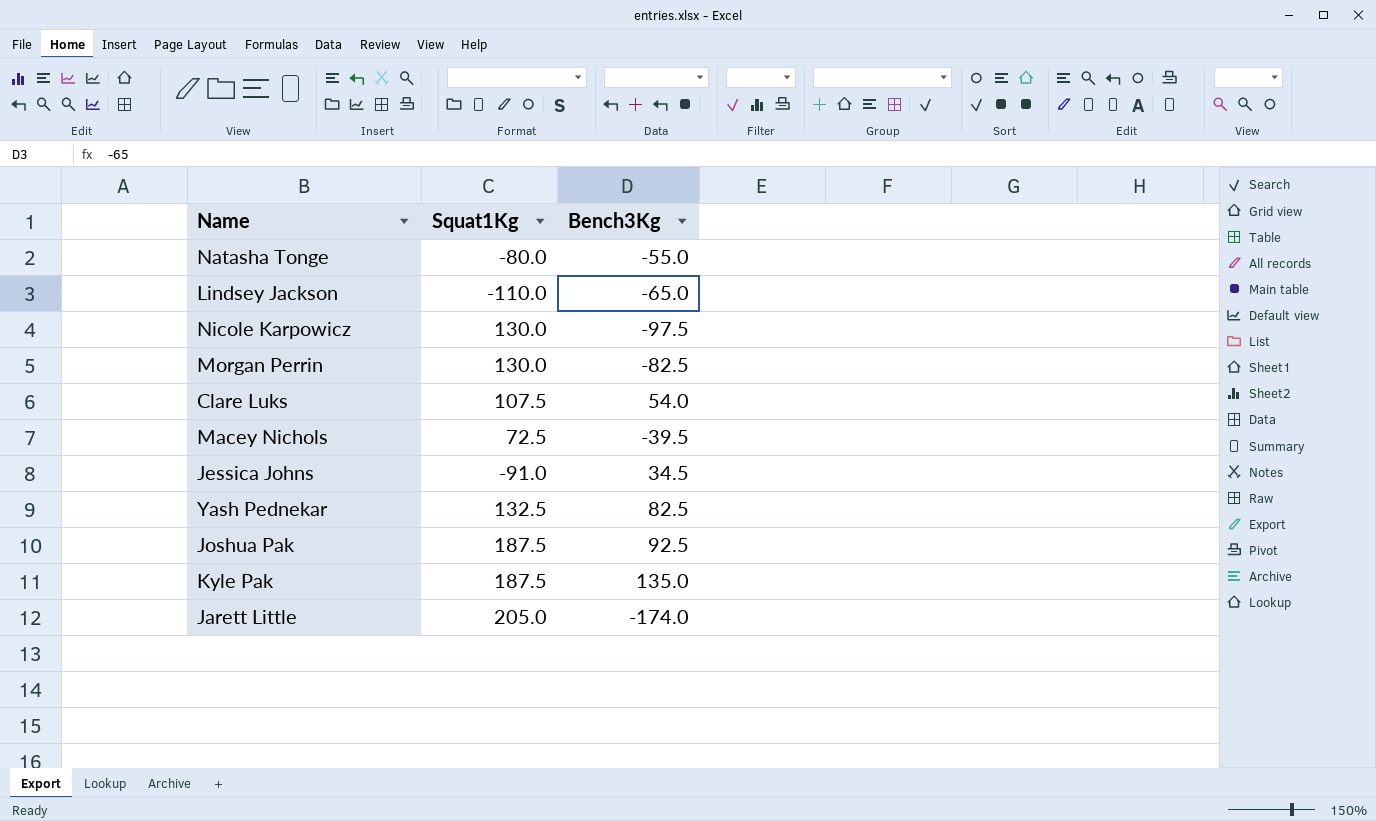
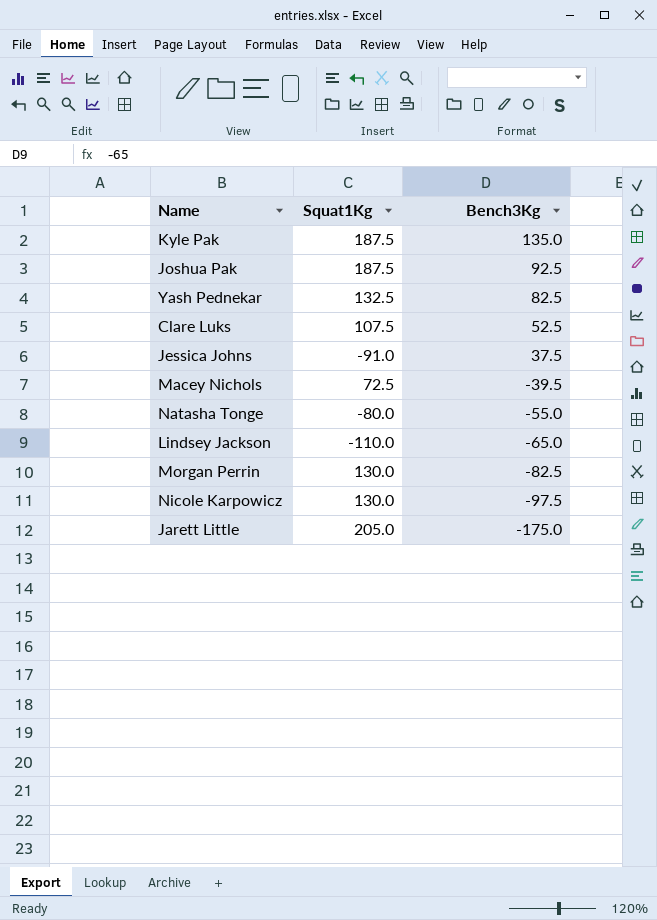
row order: none -> Bench3Kg descending
Clare Luks | Bench3Kg: 54.0 -> 52.5
Jessica Johns | Bench3Kg: 34.5 -> 37.5
Jarett Little | Bench3Kg: -174.0 -> -175.0

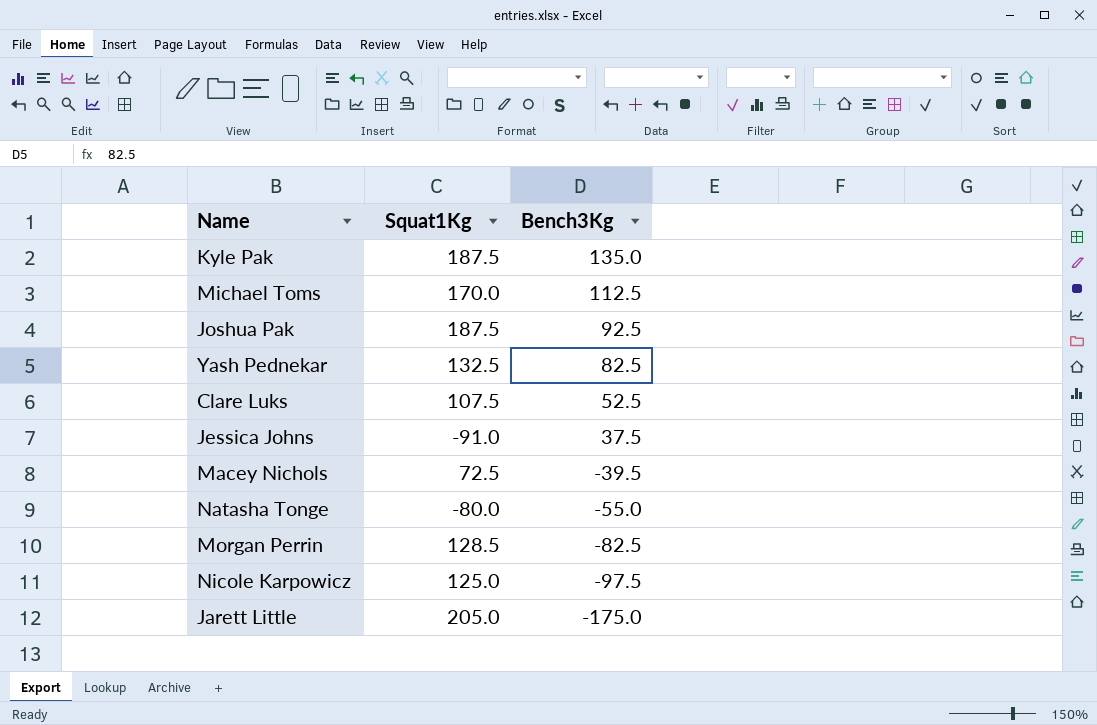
row Lindsey Jackson: -110.0 | -65.0 -> none
row Michael Toms: none -> 170.0 | 112.5
Morgan Perrin | Squat1Kg: 130.0 -> 128.5
Nicole Karpowicz | Squat1Kg: 130.0 -> 125.0

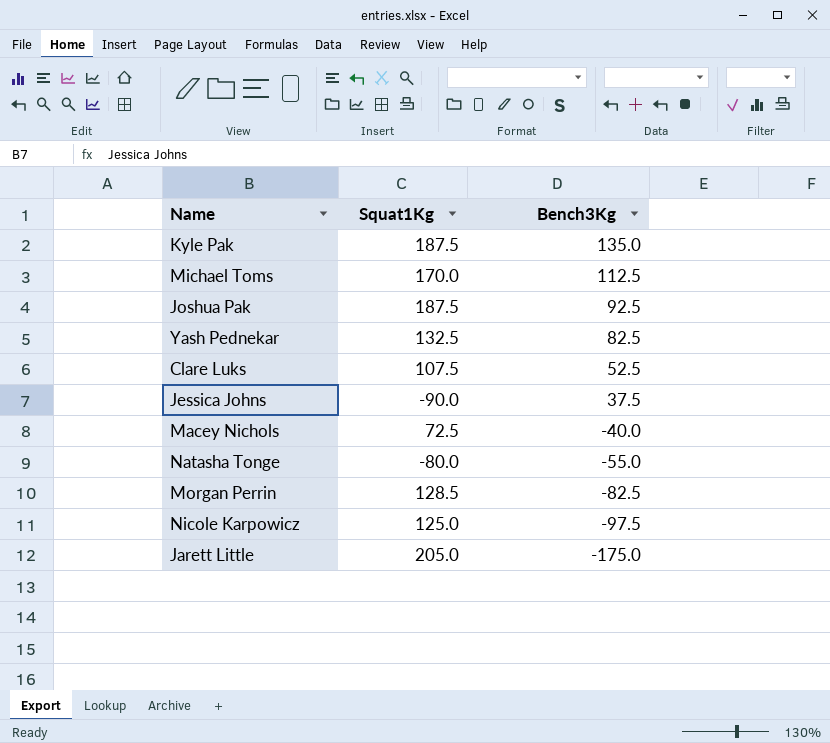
Jessica Johns | Squat1Kg: -91.0 -> -90.0
Macey Nichols | Bench3Kg: -39.5 -> -40.0

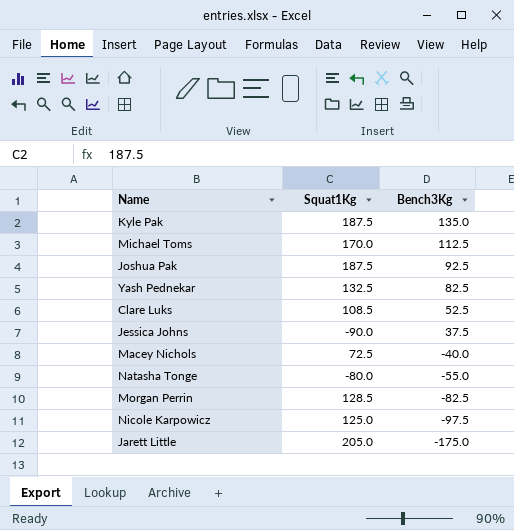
Clare Luks | Squat1Kg: 107.5 -> 108.5

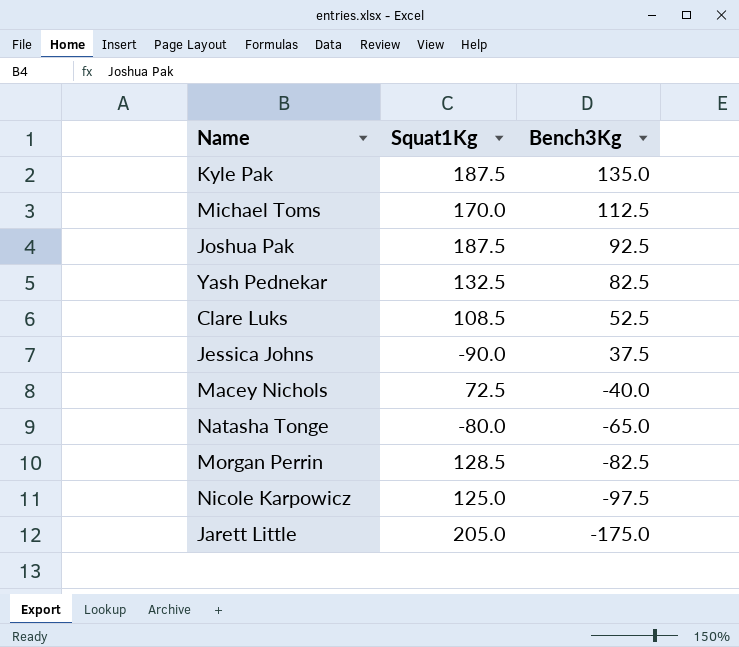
Natasha Tonge | Bench3Kg: -55.0 -> -65.0

